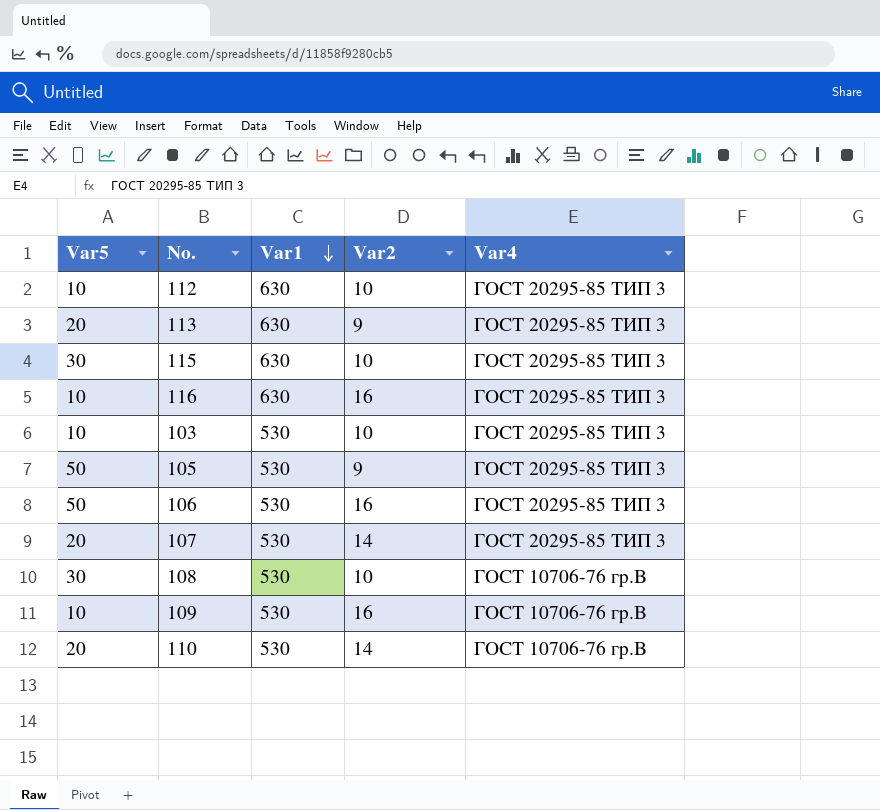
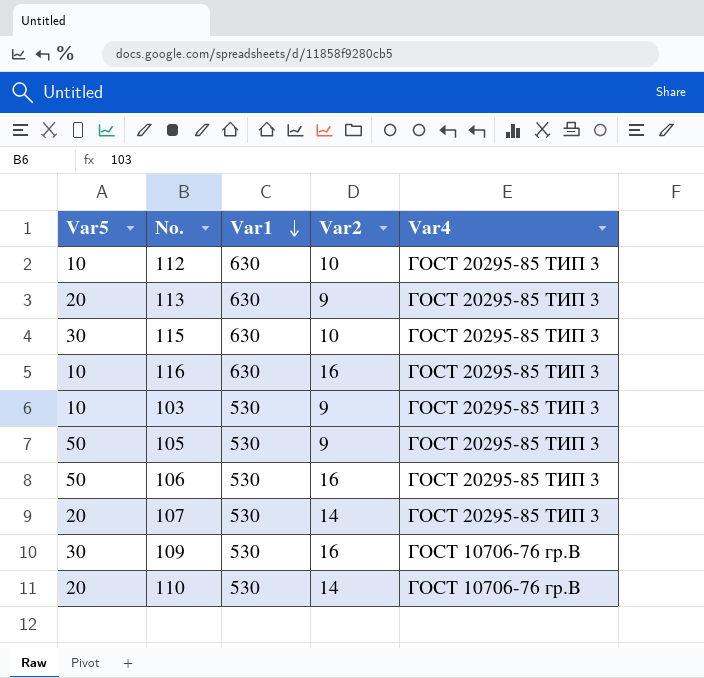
row 108: 30 | 530 | 10 | ГОСТ 10706-76 гр.В -> none
103 | Var2: 10 -> 9
109 | Var5: 10 -> 30

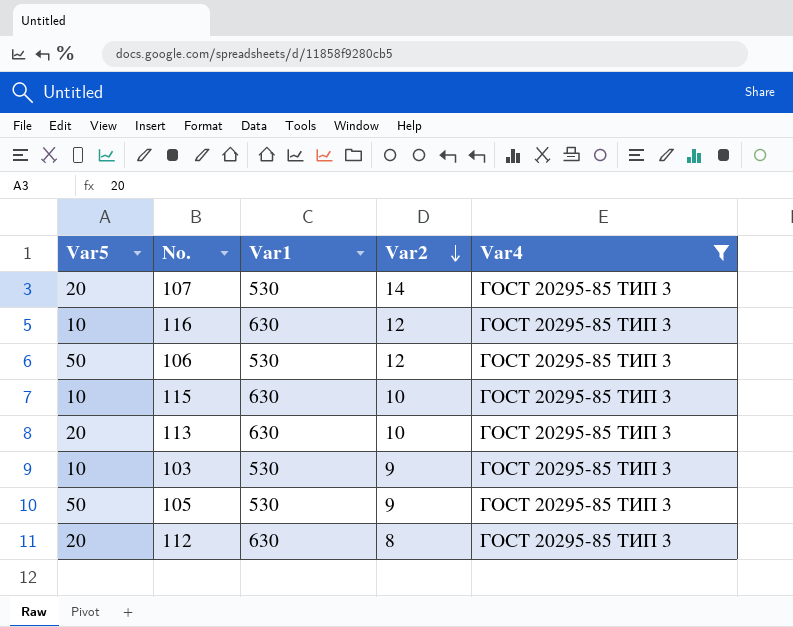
filter: none -> Var4 = ГОСТ 20295-85 ТИП 3
row order: Var1 descending -> Var2 descending
116 | Var2: 16 -> 12
106 | Var2: 16 -> 12
115 | Var5: 30 -> 10
113 | Var2: 9 -> 10
112 | Var5: 10 -> 20
112 | Var2: 10 -> 8

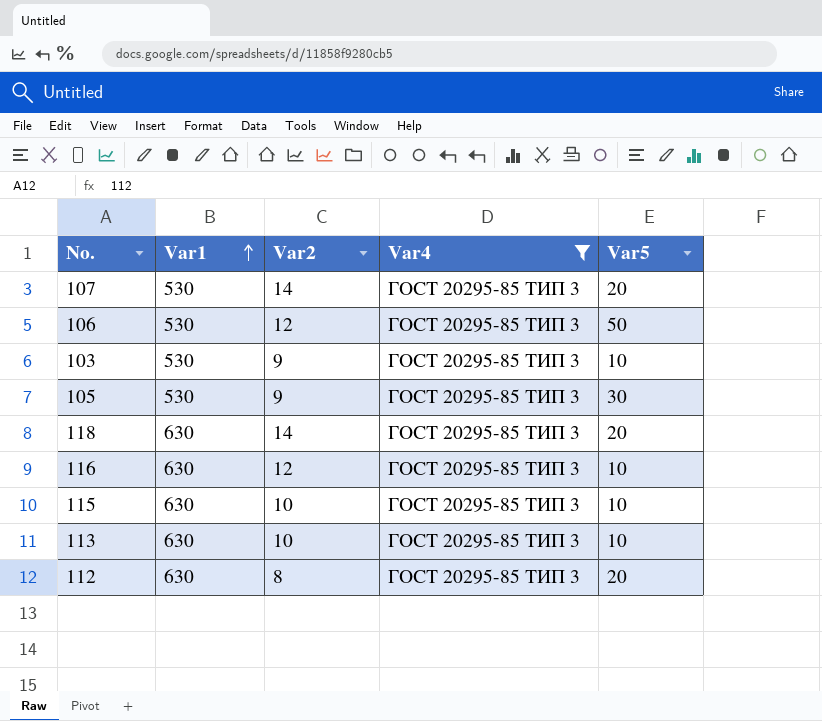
row order: Var2 descending -> Var1 ascending
column Var5 | position: 1 -> 5
105 | Var5: 50 -> 30
row 118: none -> 630 | 14 | ГОСТ 20295-85 ТИП 3 | 20
113 | Var5: 20 -> 10

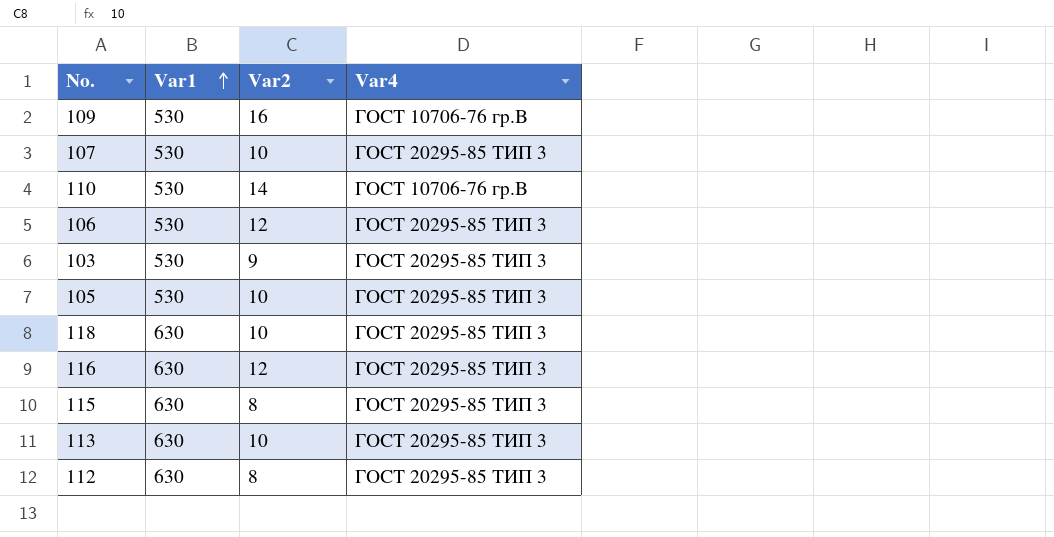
filter: Var4 = ГОСТ 20295-85 ТИП 3 -> none
column Var5 | position: 5 -> none
107 | Var2: 14 -> 10
105 | Var2: 9 -> 10
118 | Var2: 14 -> 10
115 | Var2: 10 -> 8

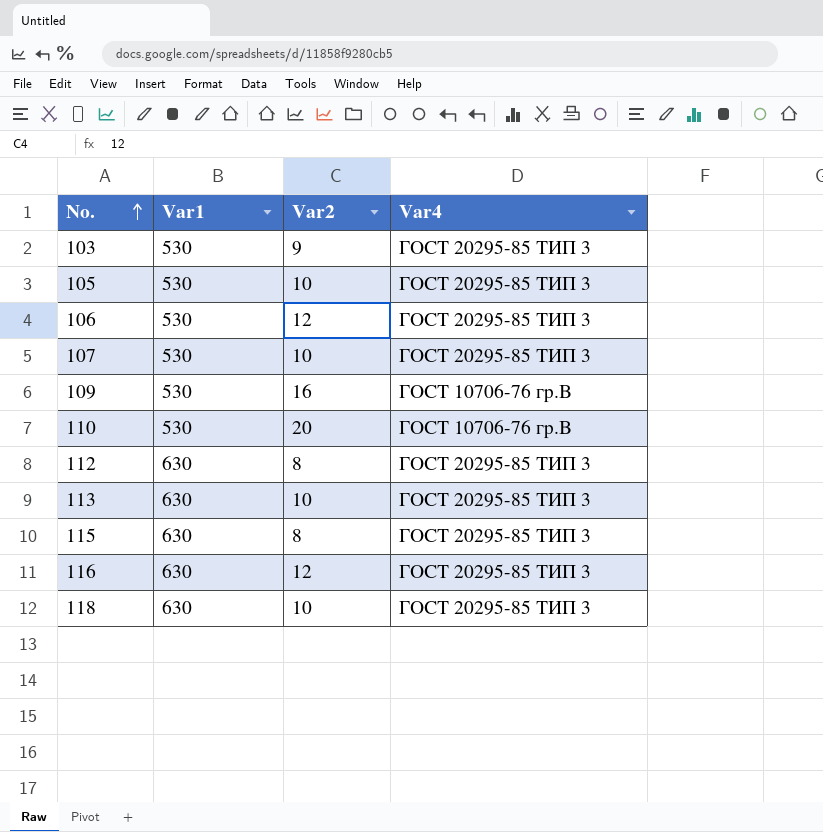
row order: Var1 ascending -> No. ascending
110 | Var2: 14 -> 20

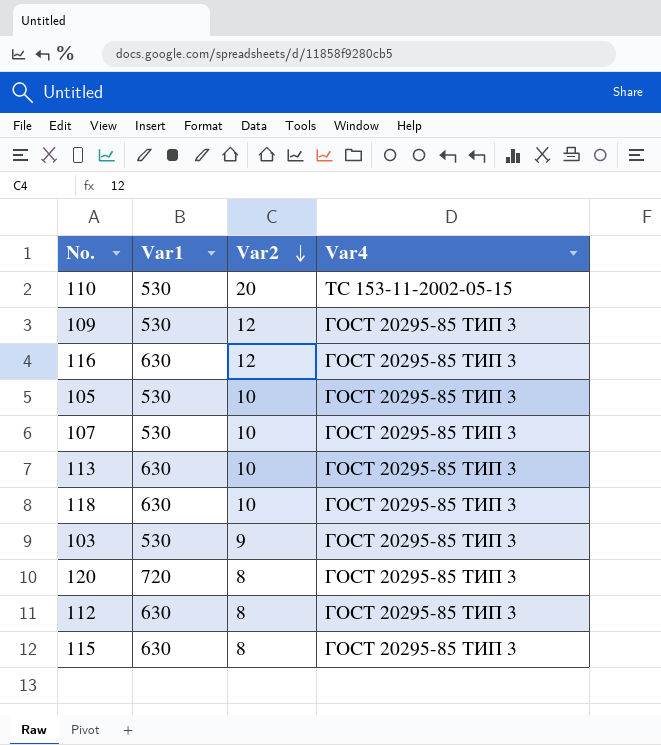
row order: No. ascending -> Var2 descending
row 106: 530 | 12 | ГОСТ 20295-85 ТИП 3 -> none
110 | Var4: ГОСТ 10706-76 гр.В -> ТС 153-11-2002-05-15
109 | Var2: 16 -> 12
109 | Var4: ГОСТ 10706-76 гр.В -> ГОСТ 20295-85 ТИП 3
row 120: none -> 720 | 8 | ГОСТ 20295-85 ТИП 3

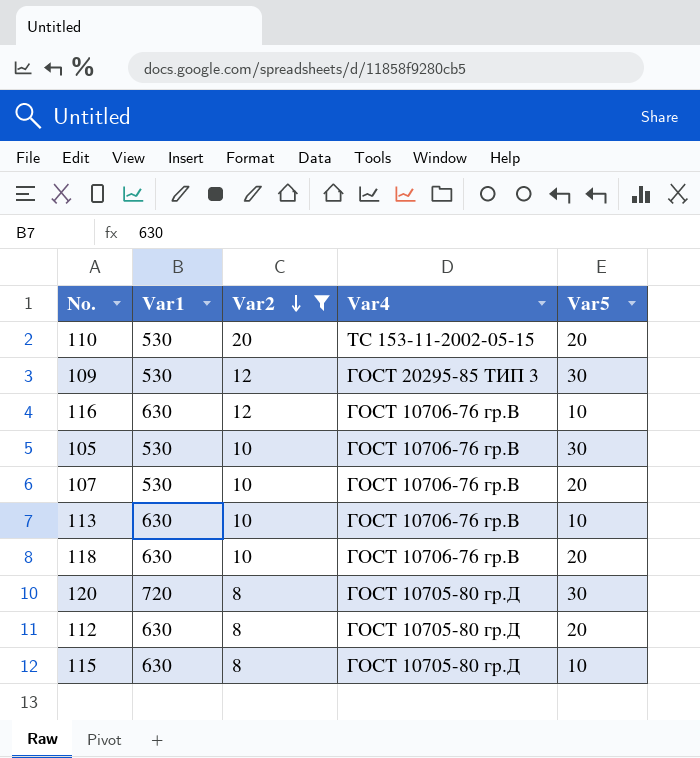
filter: none -> Var2 != 9
column Var5 | position: none -> 5
116 | Var4: ГОСТ 20295-85 ТИП 3 -> ГОСТ 10706-76 гр.В
105 | Var4: ГОСТ 20295-85 ТИП 3 -> ГОСТ 10706-76 гр.В
107 | Var4: ГОСТ 20295-85 ТИП 3 -> ГОСТ 10706-76 гр.В
113 | Var4: ГОСТ 20295-85 ТИП 3 -> ГОСТ 10706-76 гр.В
118 | Var4: ГОСТ 20295-85 ТИП 3 -> ГОСТ 10706-76 гр.В
120 | Var4: ГОСТ 20295-85 ТИП 3 -> ГОСТ 10705-80 гр.Д
112 | Var4: ГОСТ 20295-85 ТИП 3 -> ГОСТ 10705-80 гр.Д
115 | Var4: ГОСТ 20295-85 ТИП 3 -> ГОСТ 10705-80 гр.Д

